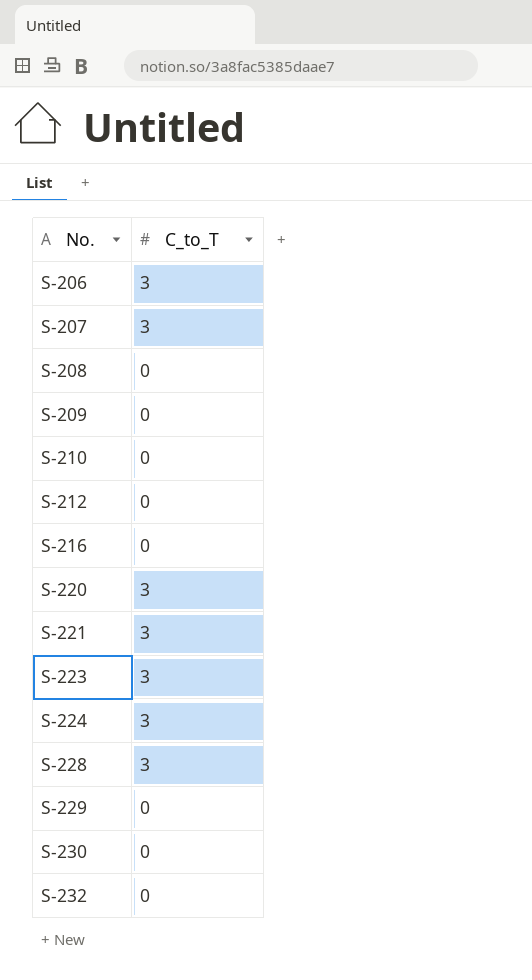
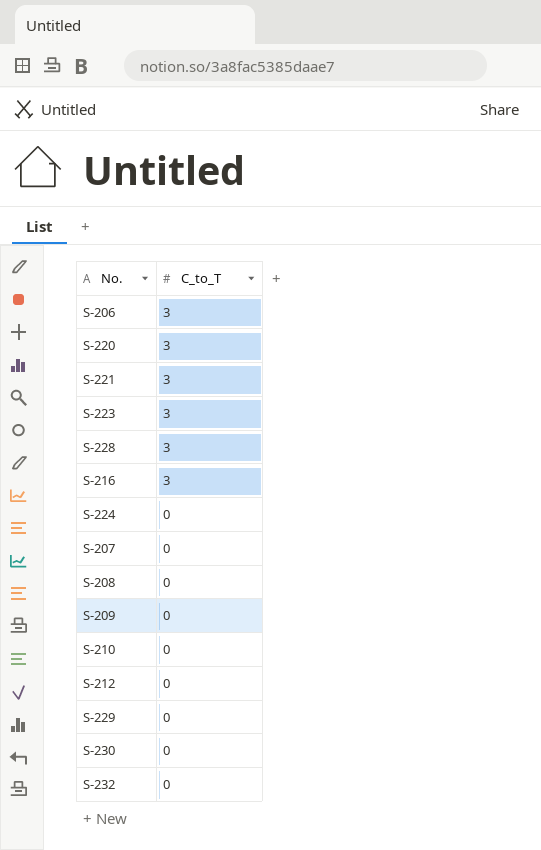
row order: No. ascending -> C_to_T descending
S-216 | C_to_T: 0 -> 3
S-224 | C_to_T: 3 -> 0
S-207 | C_to_T: 3 -> 0

